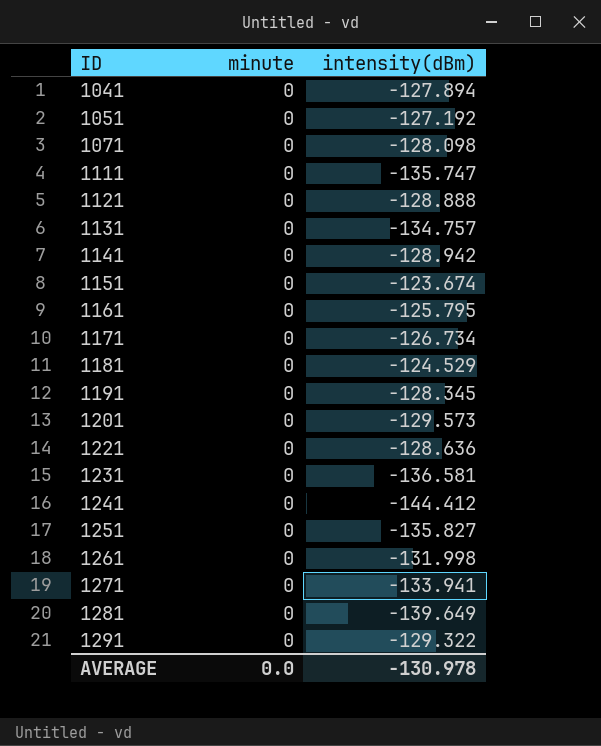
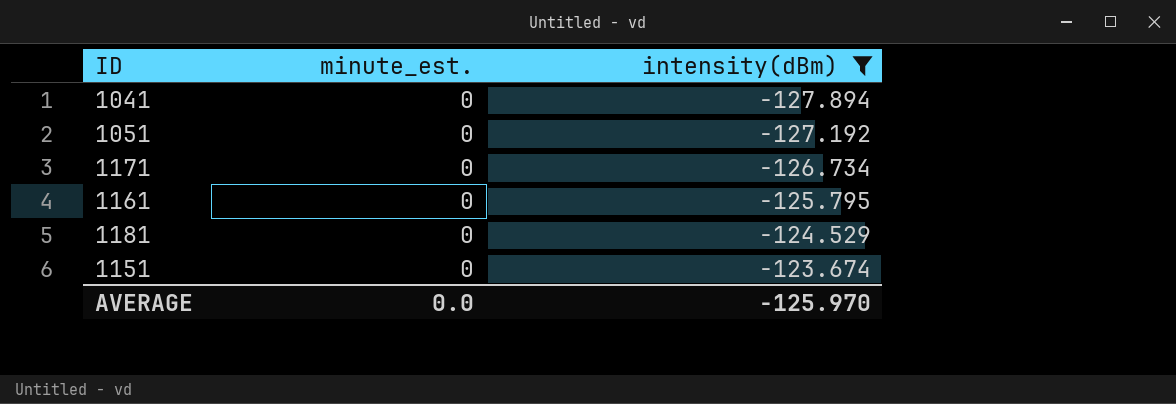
filter: none -> intensity(dBm) >= -127.894
row order: ID ascending -> intensity(dBm) ascending
column name: minute -> minute_est.
AVERAGE | intensity(dBm): -130.978 -> -125.970

